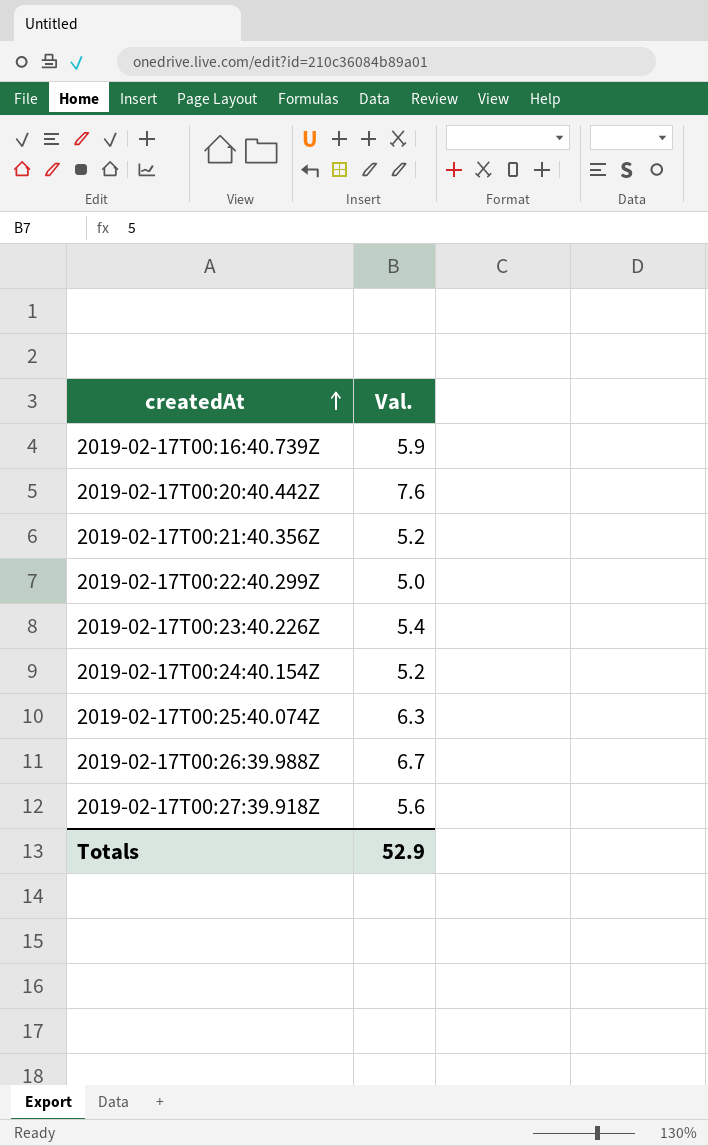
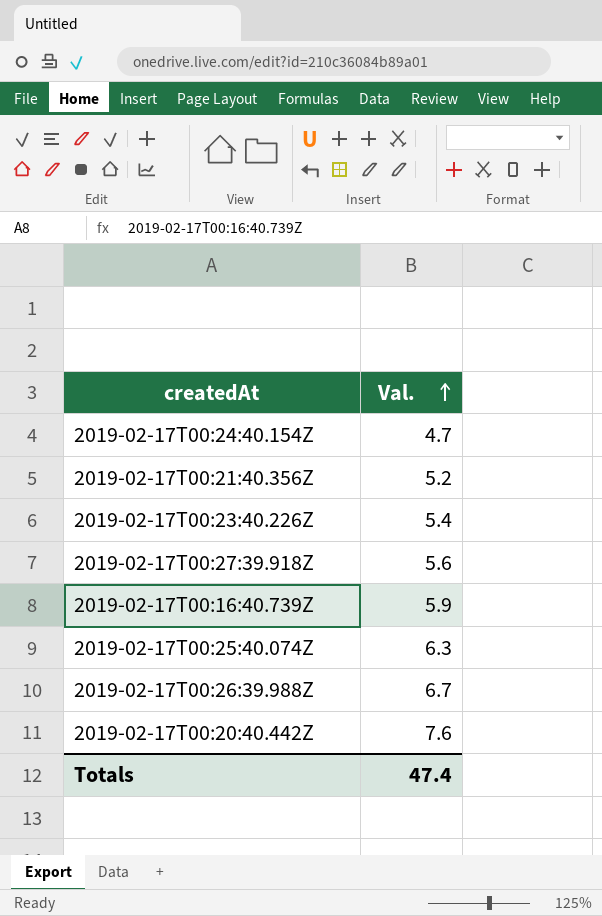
row order: createdAt ascending -> Val. ascending
row 2019-02-17T00:22:40.299Z: 5.0 -> none
2019-02-17T00:24:40.154Z | Val.: 5.2 -> 4.7
Totals | Val.: 52.9 -> 47.4

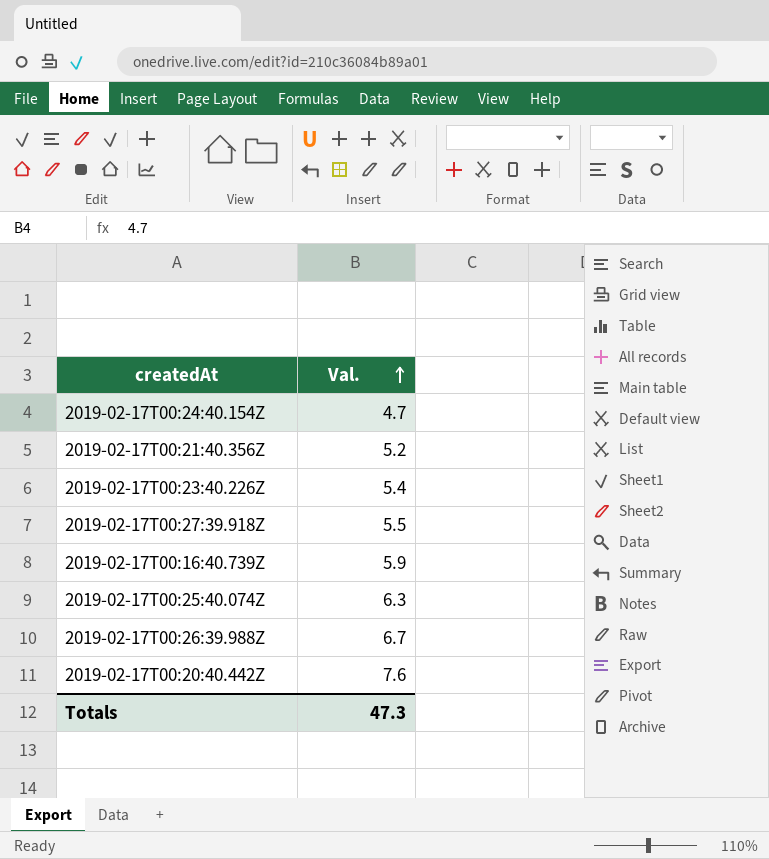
2019-02-17T00:27:39.918Z | Val.: 5.6 -> 5.5
Totals | Val.: 47.4 -> 47.3

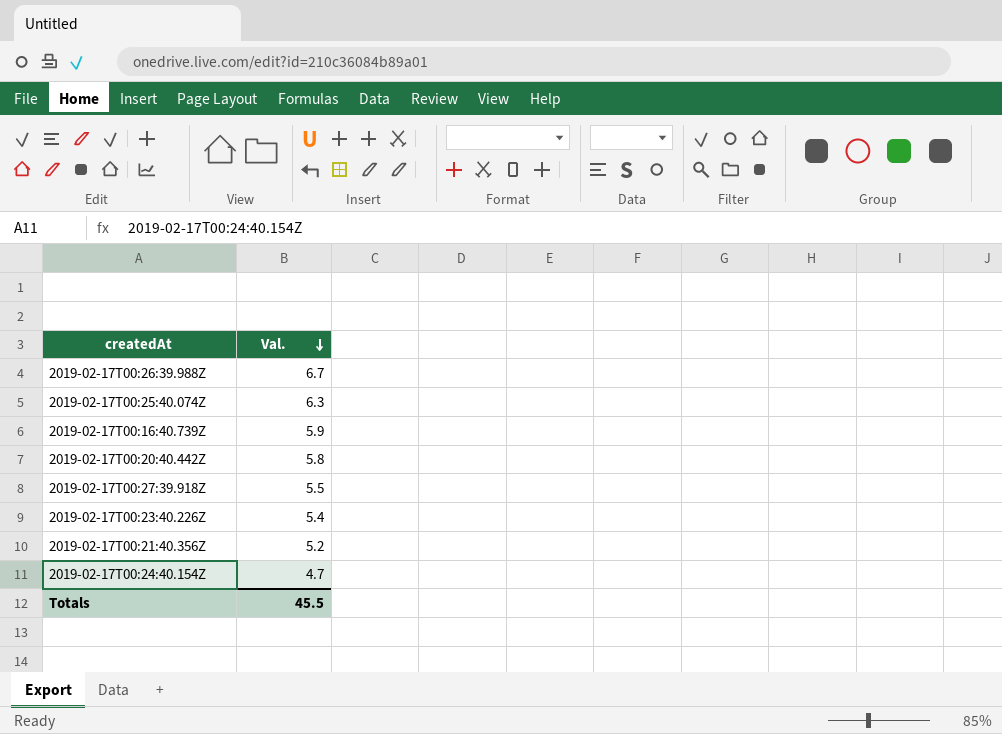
row order: Val. ascending -> Val. descending
2019-02-17T00:20:40.442Z | Val.: 7.6 -> 5.8
Totals | Val.: 47.3 -> 45.5

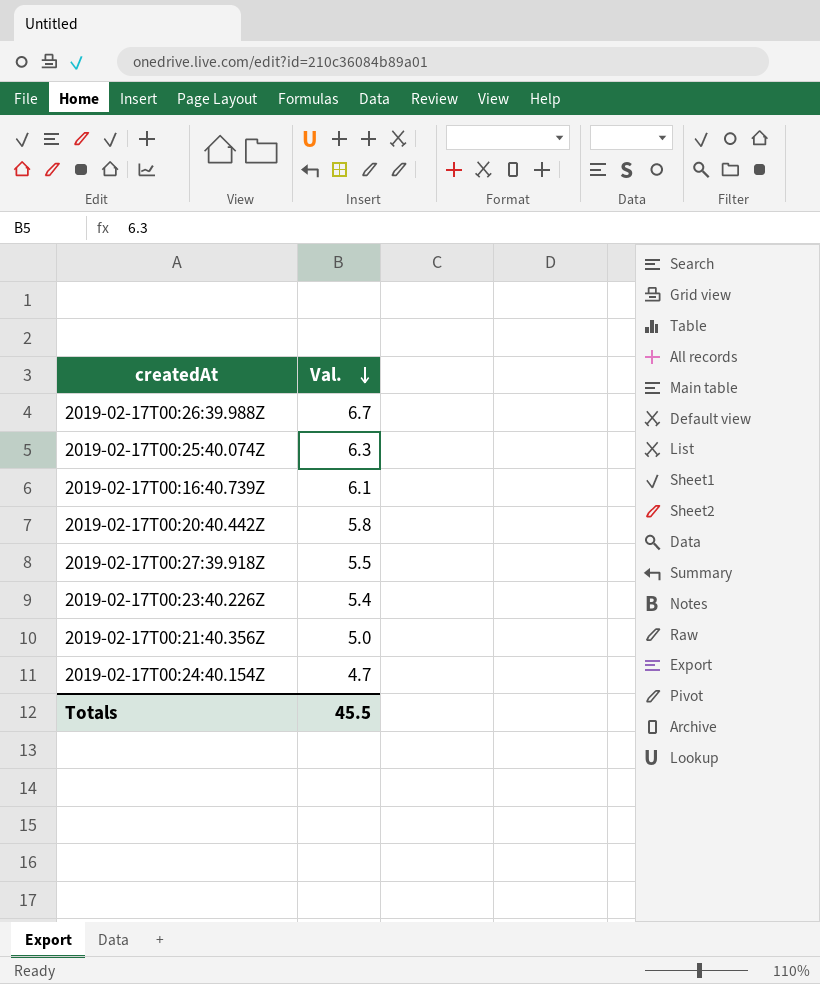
2019-02-17T00:16:40.739Z | Val.: 5.9 -> 6.1
2019-02-17T00:21:40.356Z | Val.: 5.2 -> 5.0

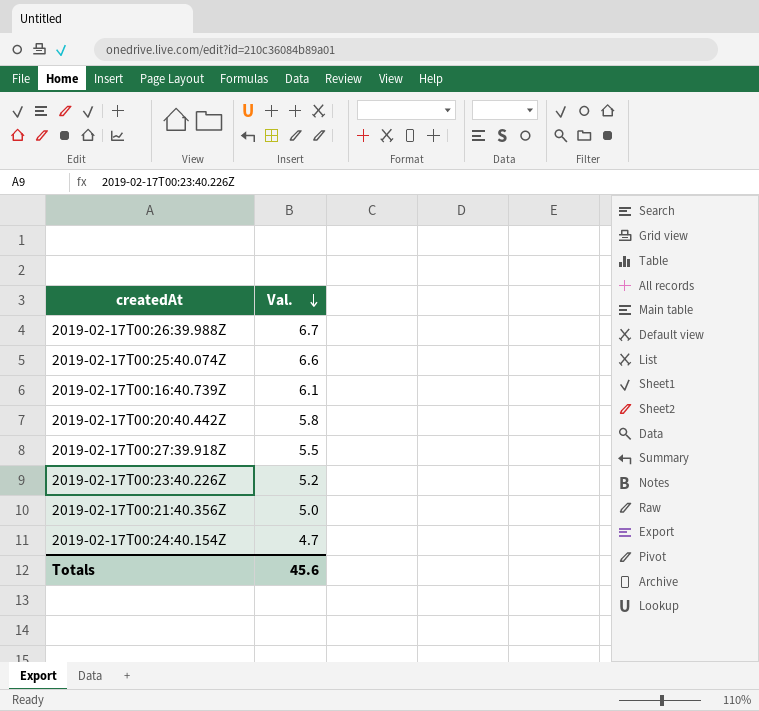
2019-02-17T00:25:40.074Z | Val.: 6.3 -> 6.6
2019-02-17T00:23:40.226Z | Val.: 5.4 -> 5.2
Totals | Val.: 45.5 -> 45.6

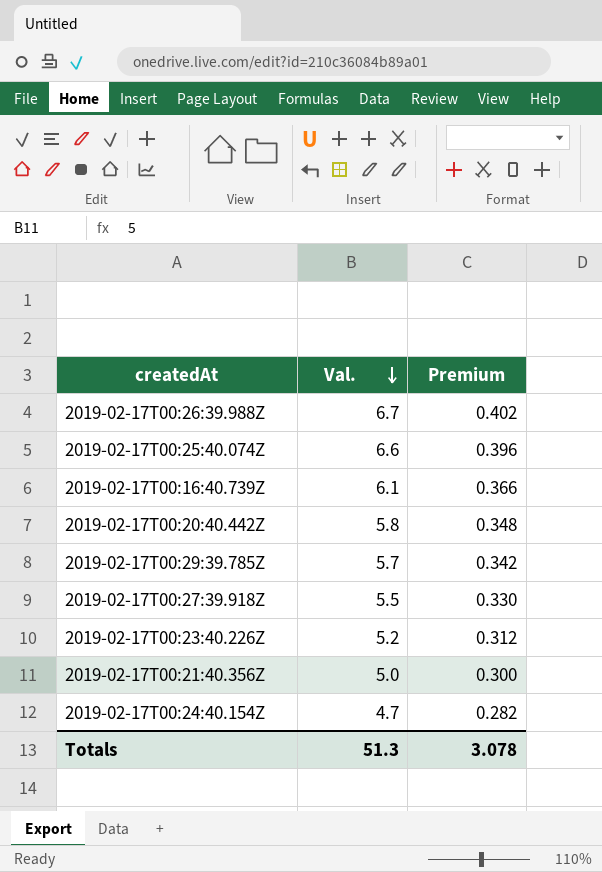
column Premium | formula: none -> [Val.] * 0.06
row 2019-02-17T00:29:39.785Z: none -> 5.7 | 0.342
Totals | Val.: 45.6 -> 51.3

